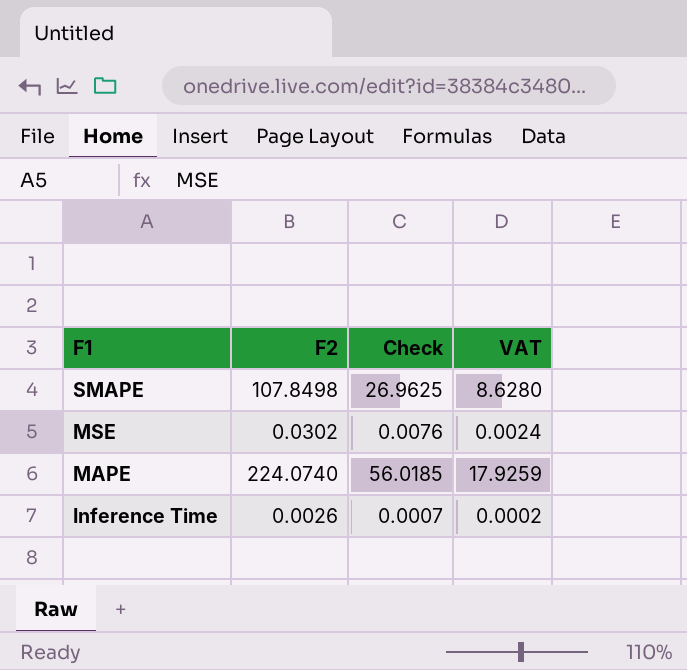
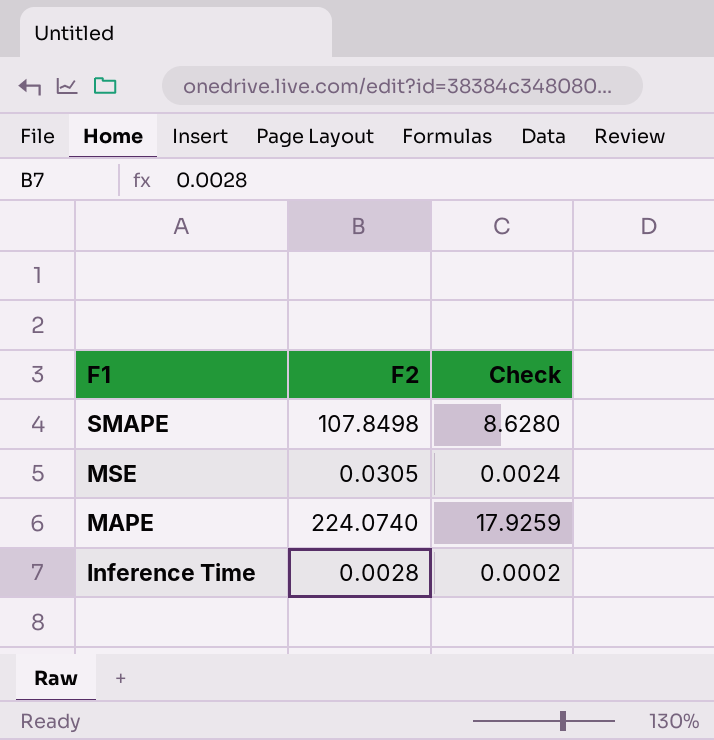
column VAT | formula: [F2] * 0.08 -> none
column Check | formula: [F2] * 0.25 -> [F2] * 0.08
MSE | F2: 0.0302 -> 0.0305
Inference Time | F2: 0.0026 -> 0.0028

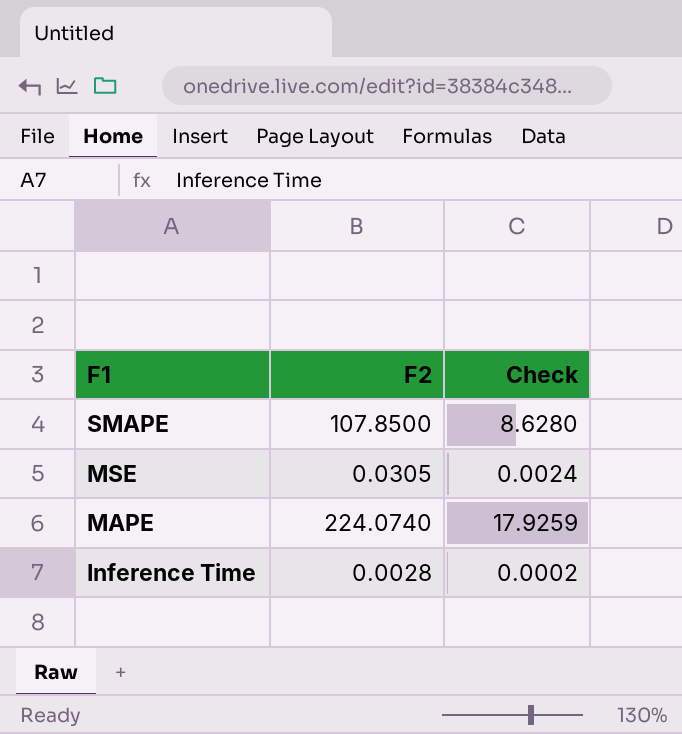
SMAPE | F2: 107.8498 -> 107.8500

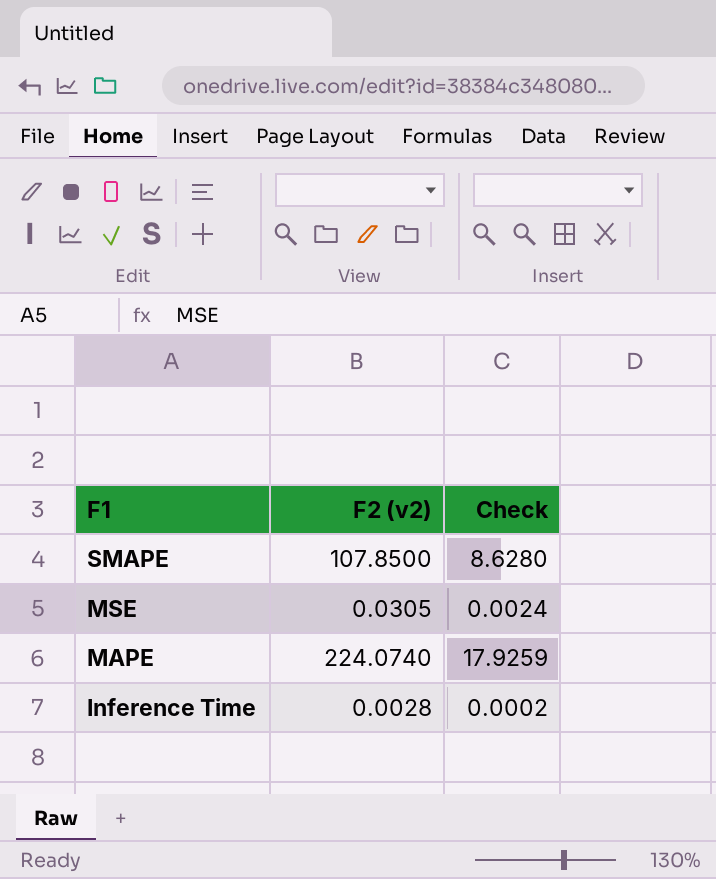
column name: F2 -> F2 (v2)

